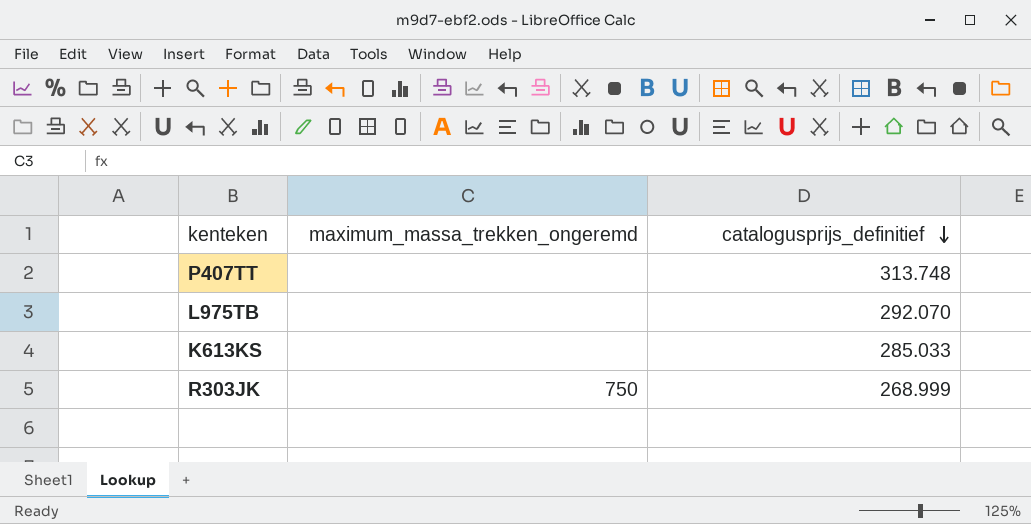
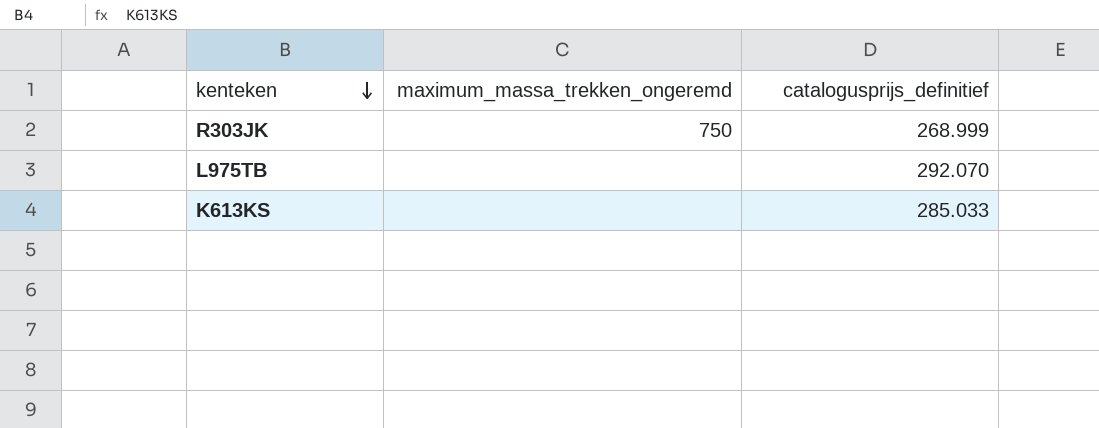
row order: catalogusprijs_definitief descending -> kenteken descending
row P407TT: none | 313.748 -> none

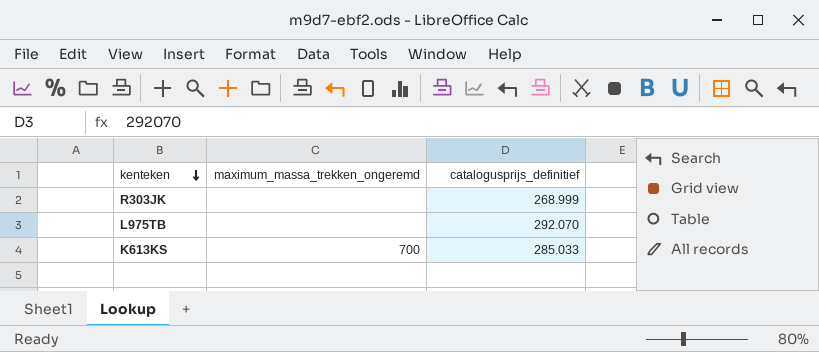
R303JK | maximum_massa_trekken_ongeremd: 750 -> none
K613KS | maximum_massa_trekken_ongeremd: none -> 700

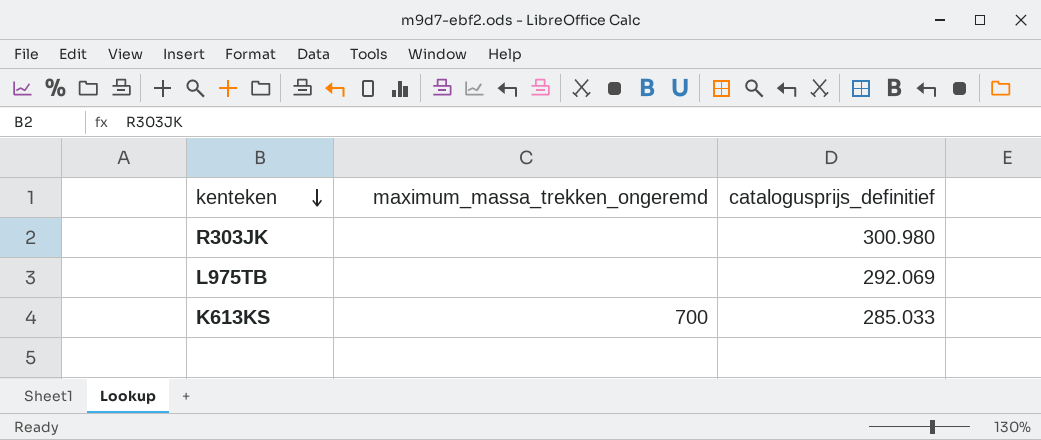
R303JK | catalogusprijs_definitief: 268.999 -> 300.980
L975TB | catalogusprijs_definitief: 292.070 -> 292.069

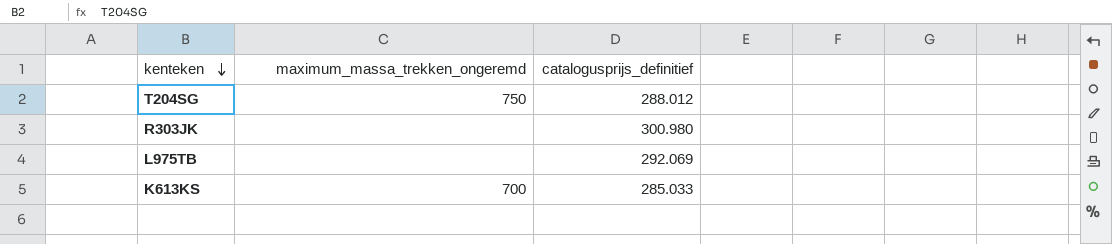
row T204SG: none -> 750 | 288.012

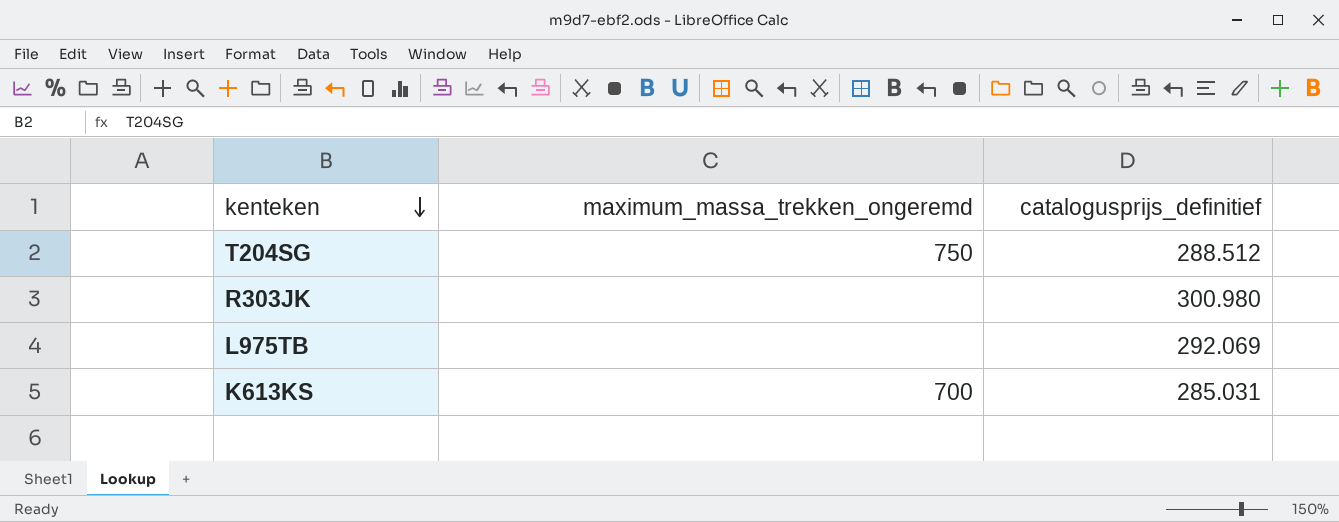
T204SG | catalogusprijs_definitief: 288.012 -> 288.512
K613KS | catalogusprijs_definitief: 285.033 -> 285.031

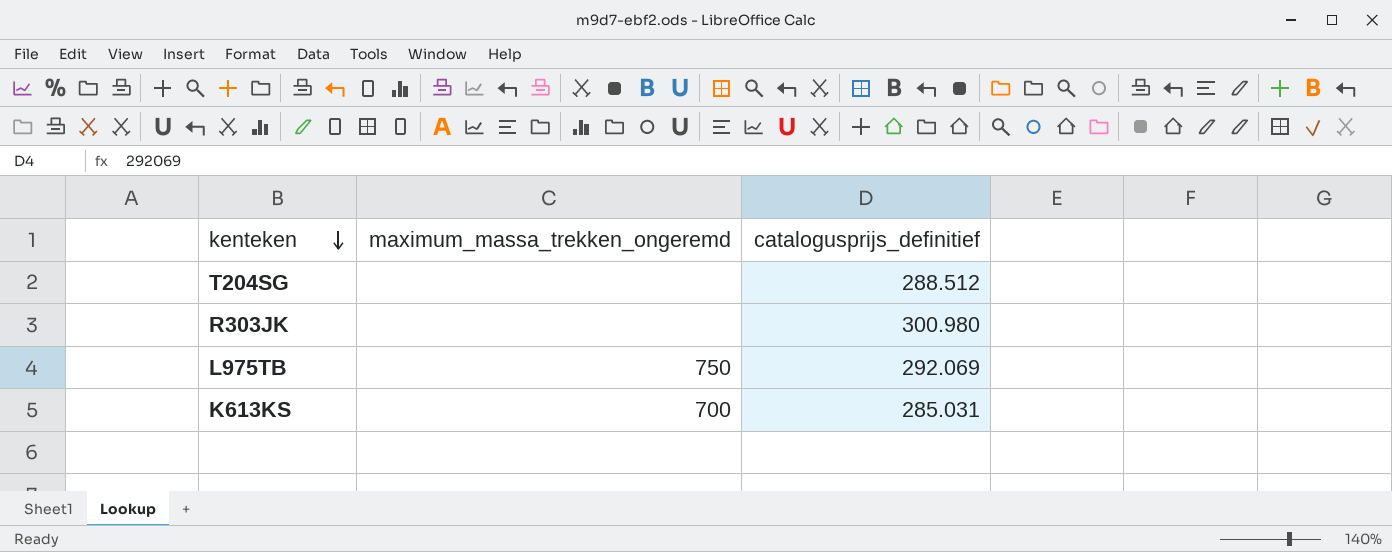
T204SG | maximum_massa_trekken_ongeremd: 750 -> none
L975TB | maximum_massa_trekken_ongeremd: none -> 750

